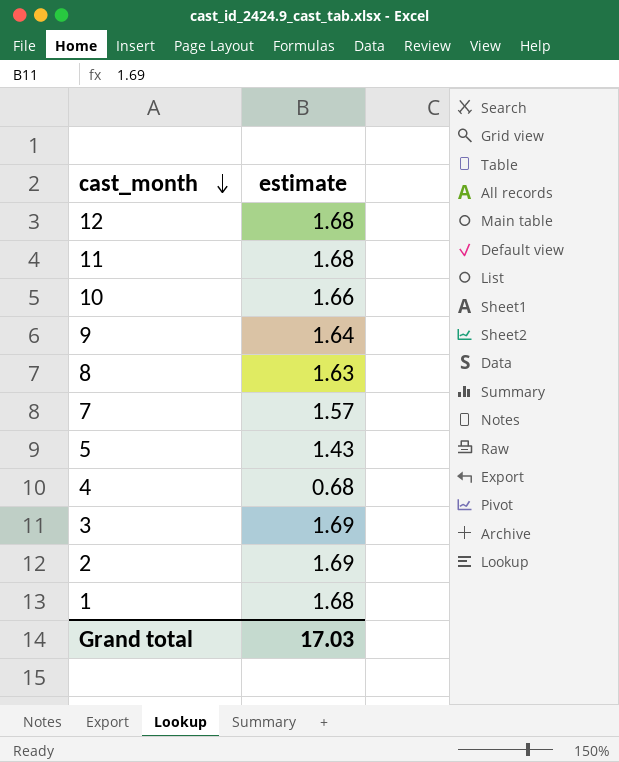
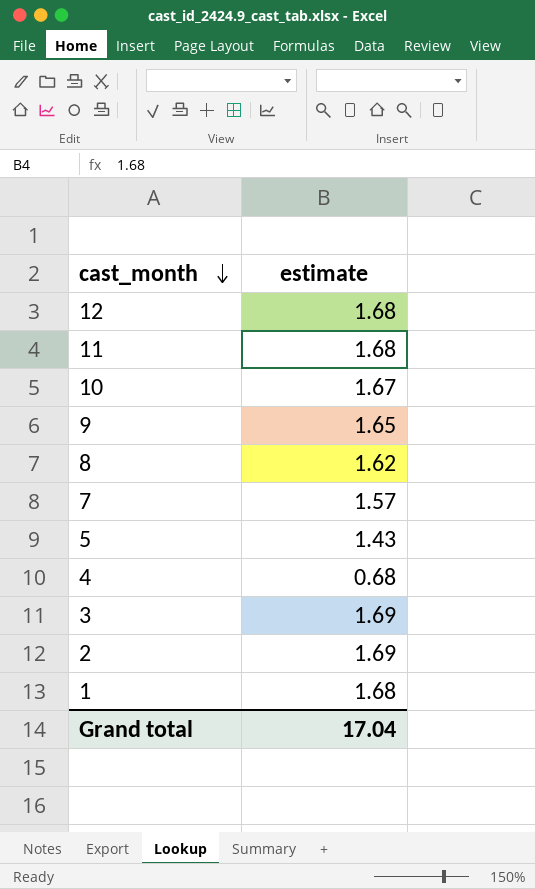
10 | estimate: 1.66 -> 1.67
9 | estimate: 1.64 -> 1.65
8 | estimate: 1.63 -> 1.62
Grand total | estimate: 17.03 -> 17.04

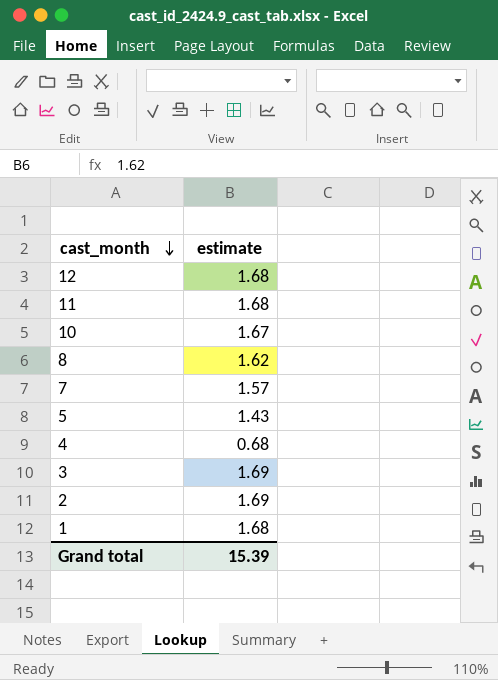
row 9: 1.65 -> none
Grand total | estimate: 17.04 -> 15.39

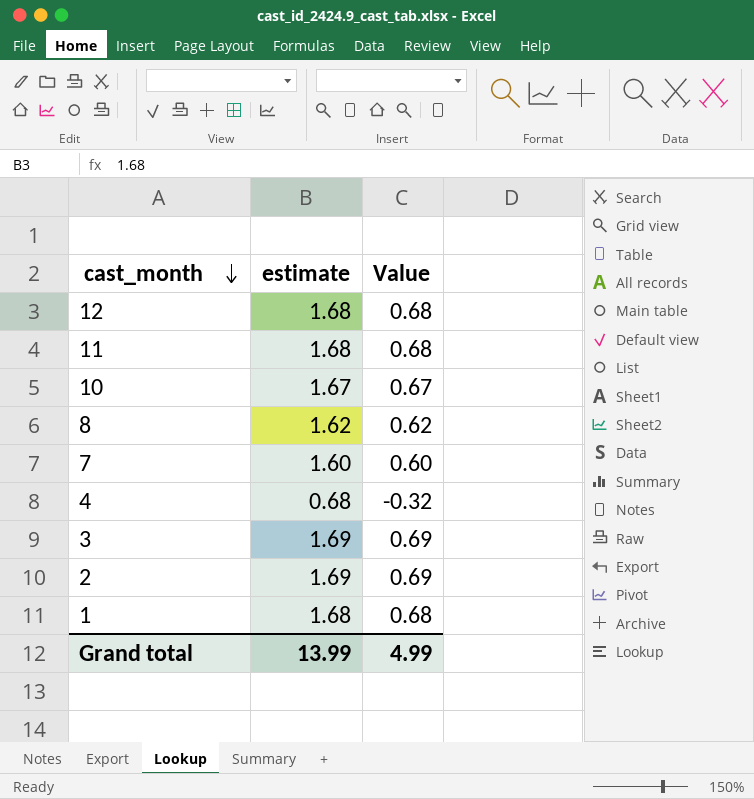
column Value | formula: none -> [estimate] - 1
row 5: 1.43 -> none
7 | estimate: 1.57 -> 1.60
Grand total | estimate: 15.39 -> 13.99

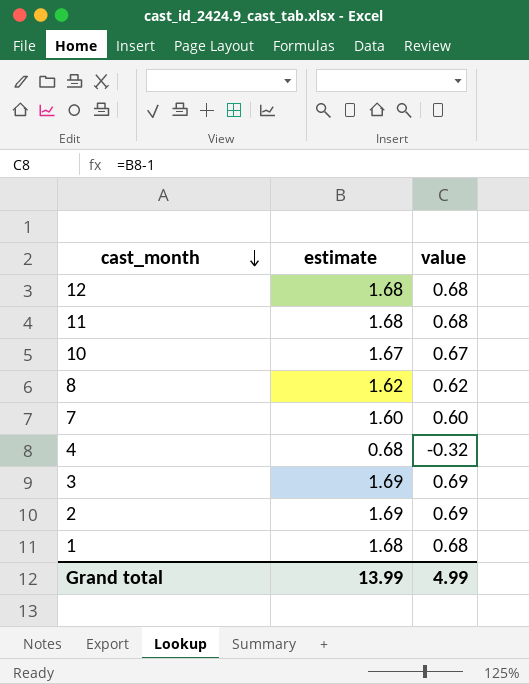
column name: Value -> value

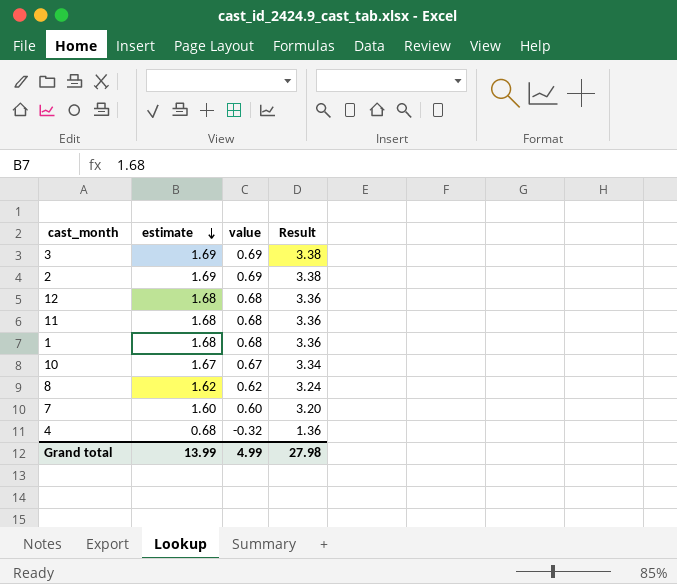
row order: cast_month descending -> estimate descending
column Result | formula: none -> [estimate] * 2

